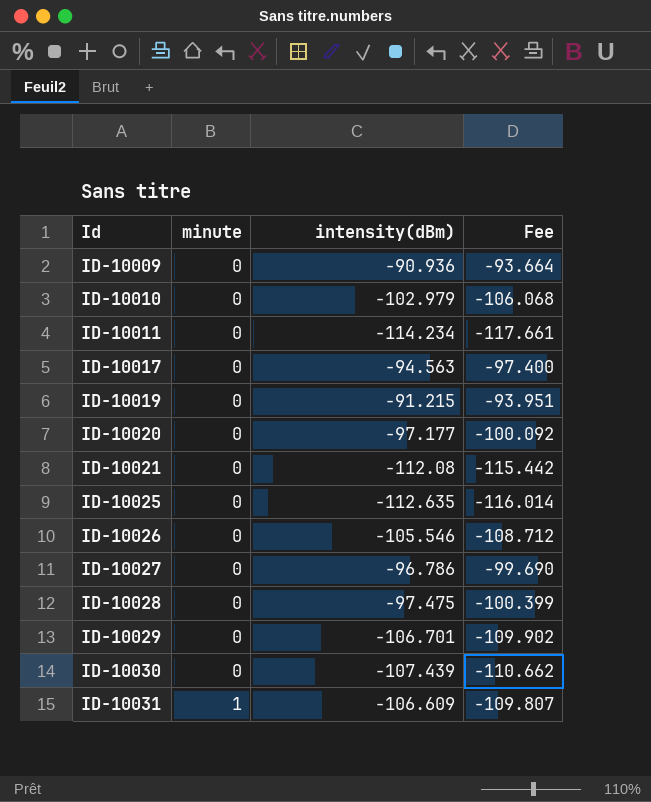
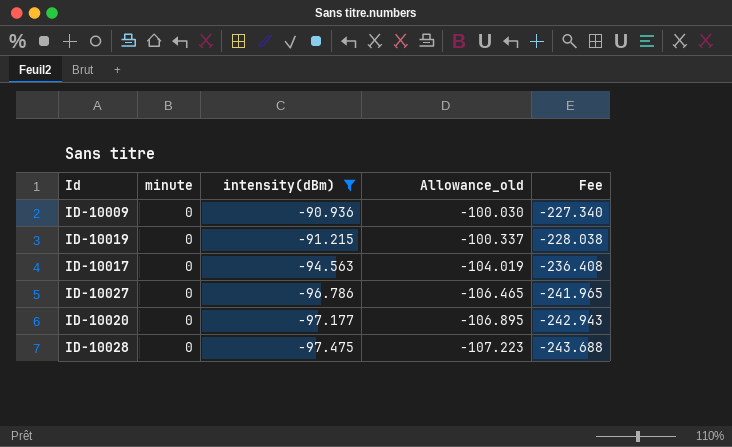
filter: none -> intensity(dBm) >= -97.475
row order: Id ascending -> intensity(dBm) descending
column Allowance_old | formula: none -> [intensity(dBm)] * 1.1
column Fee | formula: [intensity(dBm)] * 1.03 -> [intensity(dBm)] * 2.5

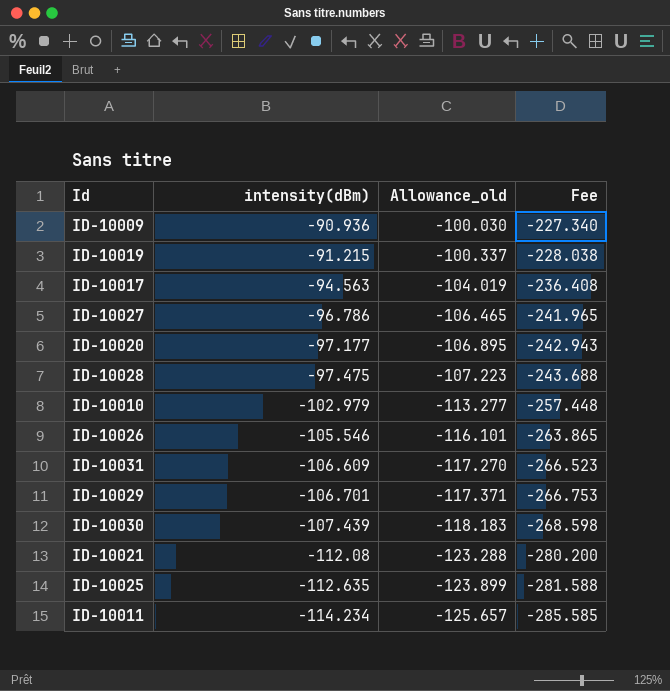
filter: intensity(dBm) >= -97.475 -> none
column minute | position: 2 -> none

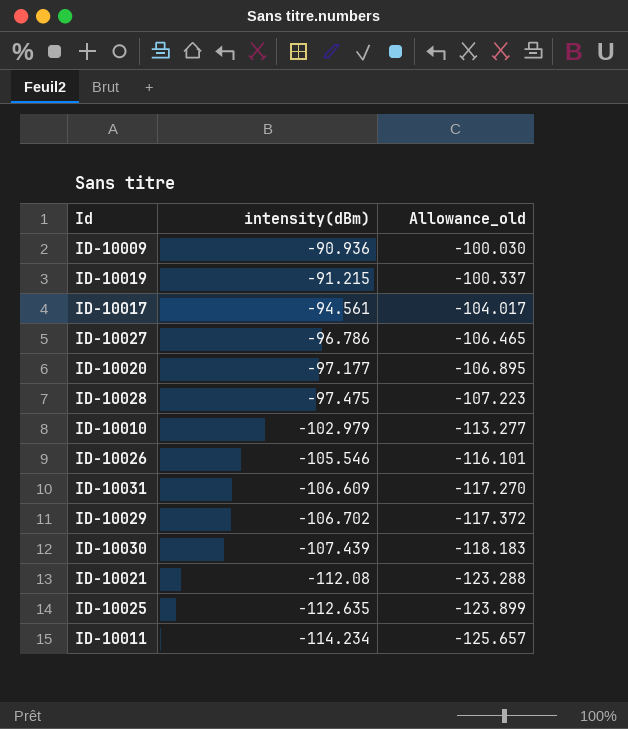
column Fee | formula: [intensity(dBm)] * 2.5 -> none
ID-10017 | intensity(dBm): -94.563 -> -94.561
ID-10017 | Allowance_old: -104.019 -> -104.017
ID-10029 | intensity(dBm): -106.701 -> -106.702
ID-10029 | Allowance_old: -117.371 -> -117.372

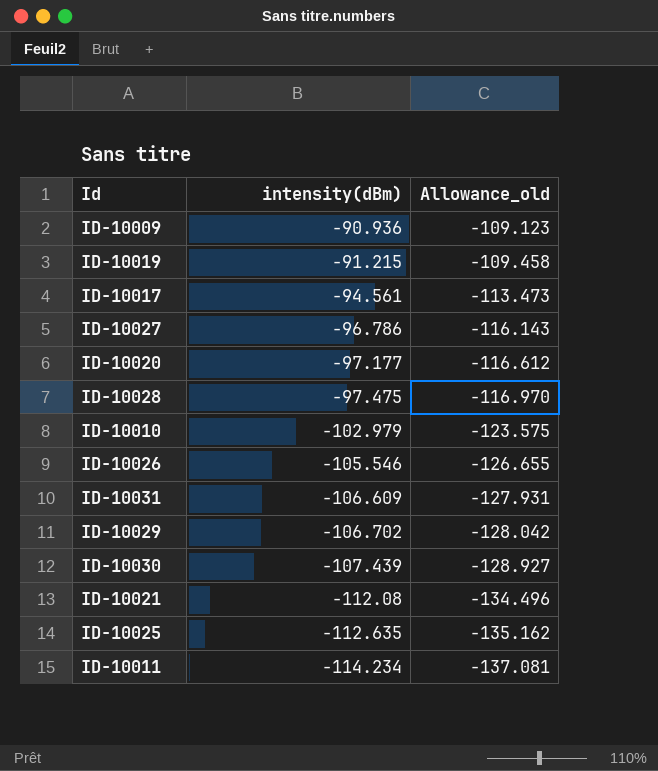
column Allowance_old | formula: [intensity(dBm)] * 1.1 -> [intensity(dBm)] * 1.2

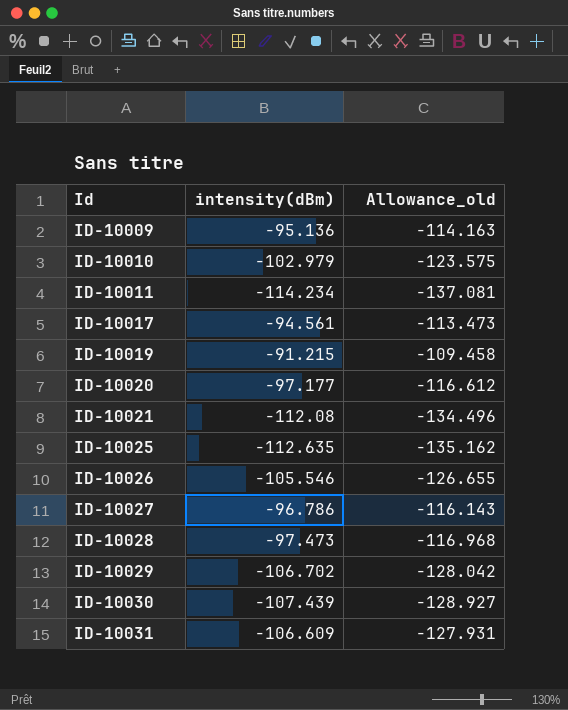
row order: intensity(dBm) descending -> Id ascending
ID-10009 | intensity(dBm): -90.936 -> -95.136
ID-10009 | Allowance_old: -109.123 -> -114.163
ID-10028 | intensity(dBm): -97.475 -> -97.473
ID-10028 | Allowance_old: -116.970 -> -116.968

